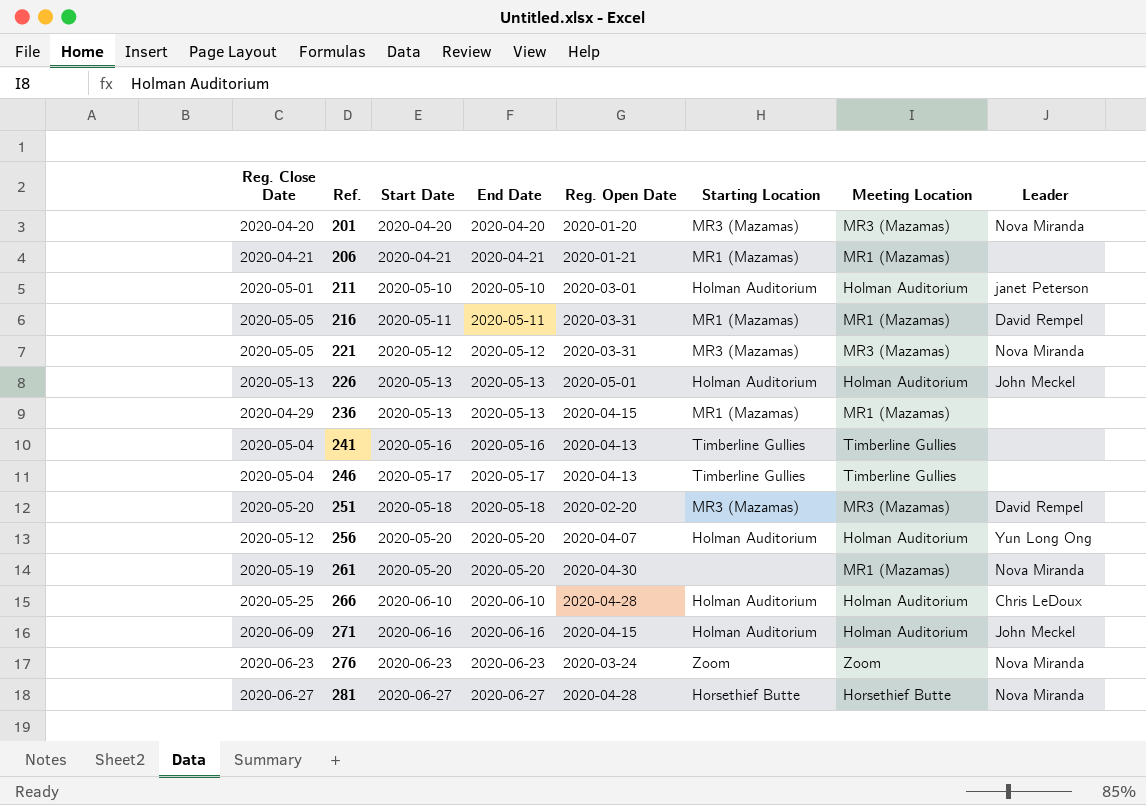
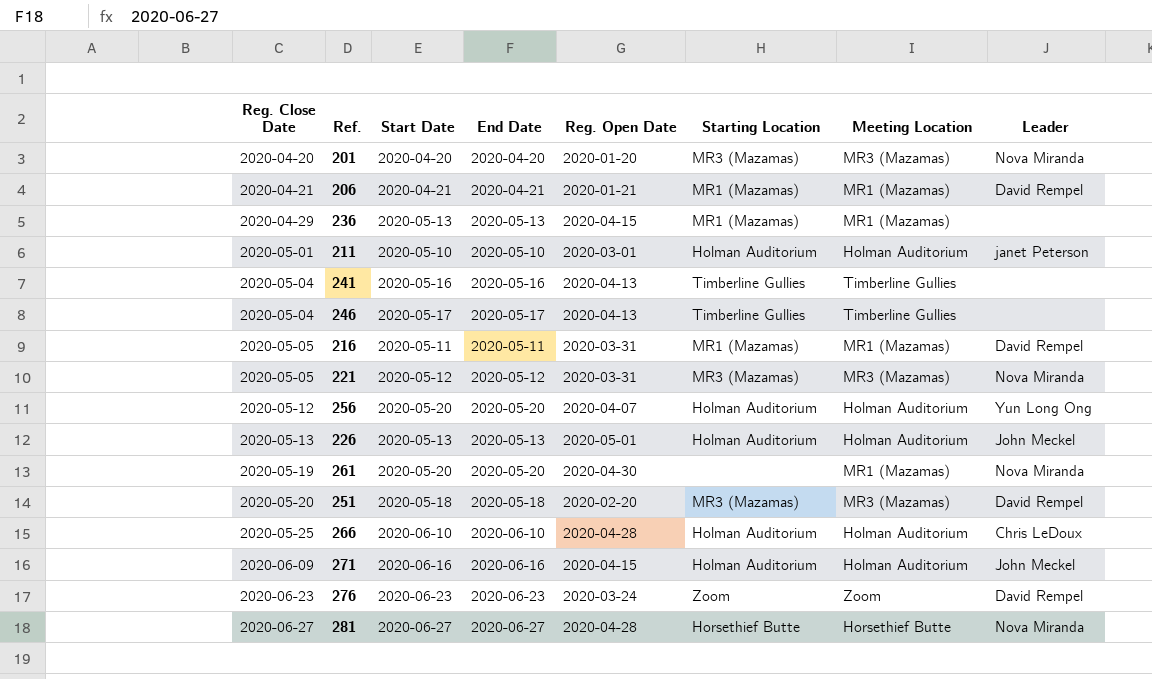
row order: Ref. ascending -> Reg. Close Date ascending
206 | Leader: none -> David Rempel
276 | Leader: Nova Miranda -> David Rempel

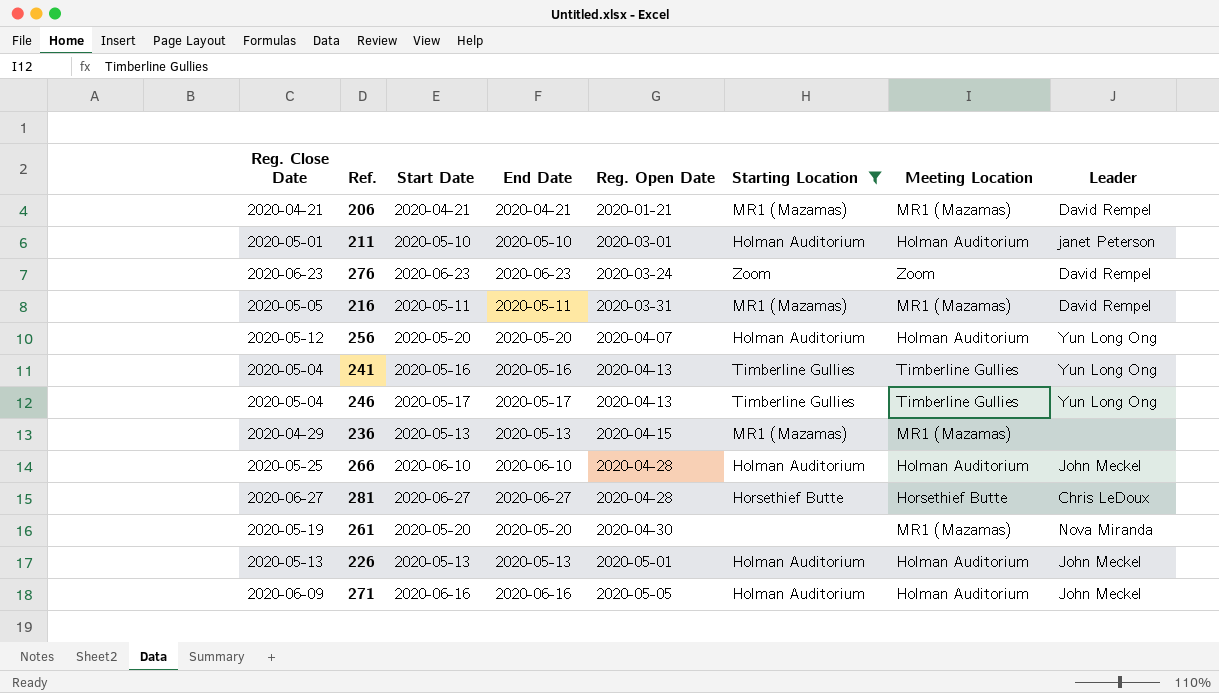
filter: none -> Starting Location != MR3 (Mazamas)
row order: Reg. Close Date ascending -> Reg. Open Date ascending
241 | Leader: none -> Yun Long Ong
246 | Leader: none -> Yun Long Ong
266 | Leader: Chris LeDoux -> John Meckel
281 | Leader: Nova Miranda -> Chris LeDoux
271 | Reg. Open Date: 2020-04-15 -> 2020-05-05

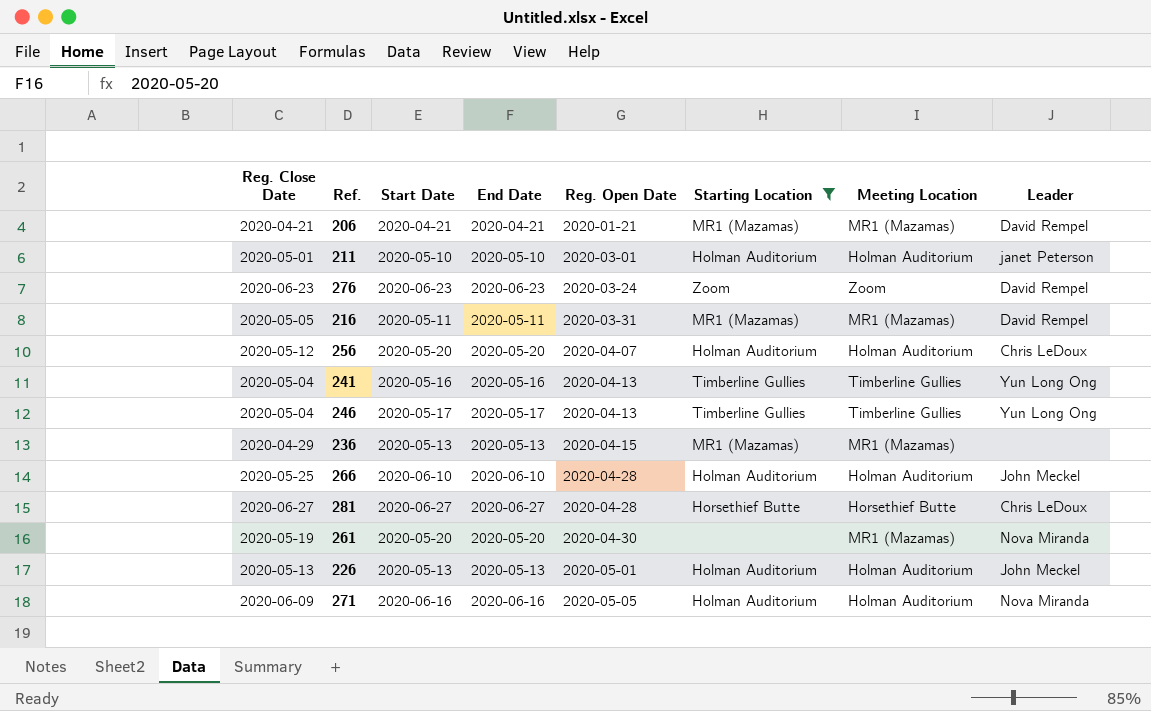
256 | Leader: Yun Long Ong -> Chris LeDoux
271 | Leader: John Meckel -> Nova Miranda

